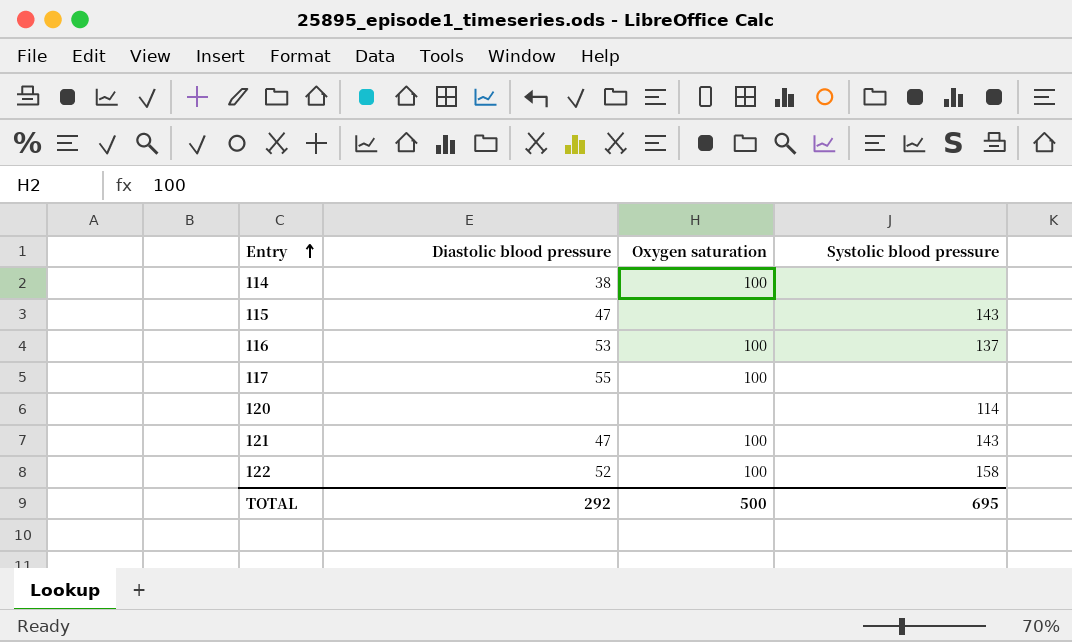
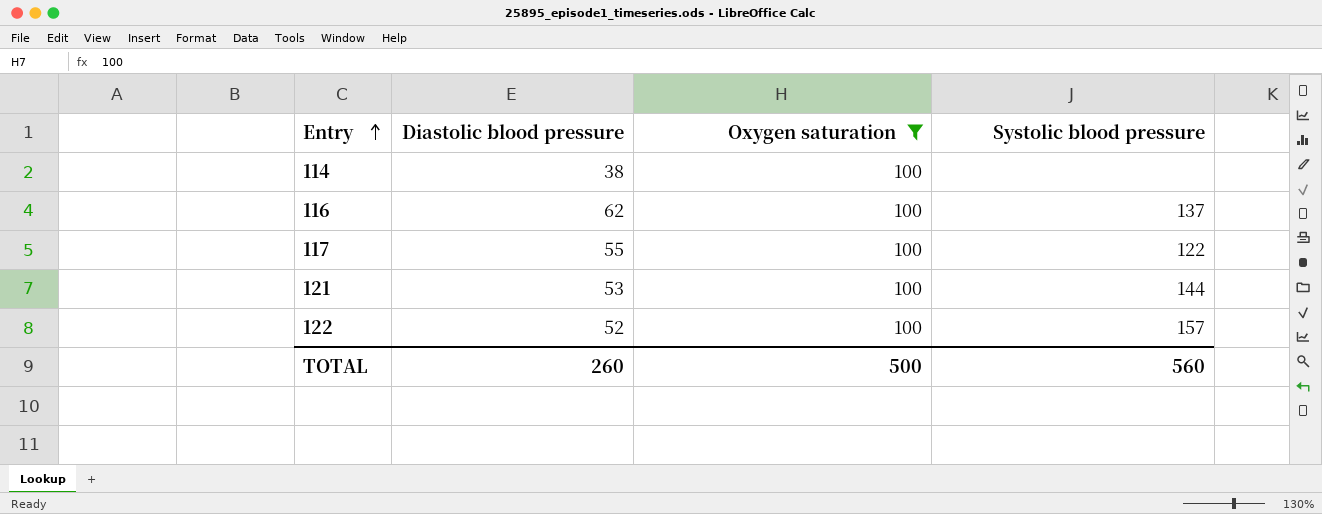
filter: none -> Oxygen saturation = 100
116 | Diastolic blood pressure: 53 -> 62
117 | Systolic blood pressure: none -> 122
121 | Diastolic blood pressure: 47 -> 53
121 | Systolic blood pressure: 143 -> 144
122 | Systolic blood pressure: 158 -> 157
TOTAL | Diastolic blood pressure: 292 -> 260
TOTAL | Systolic blood pressure: 695 -> 560

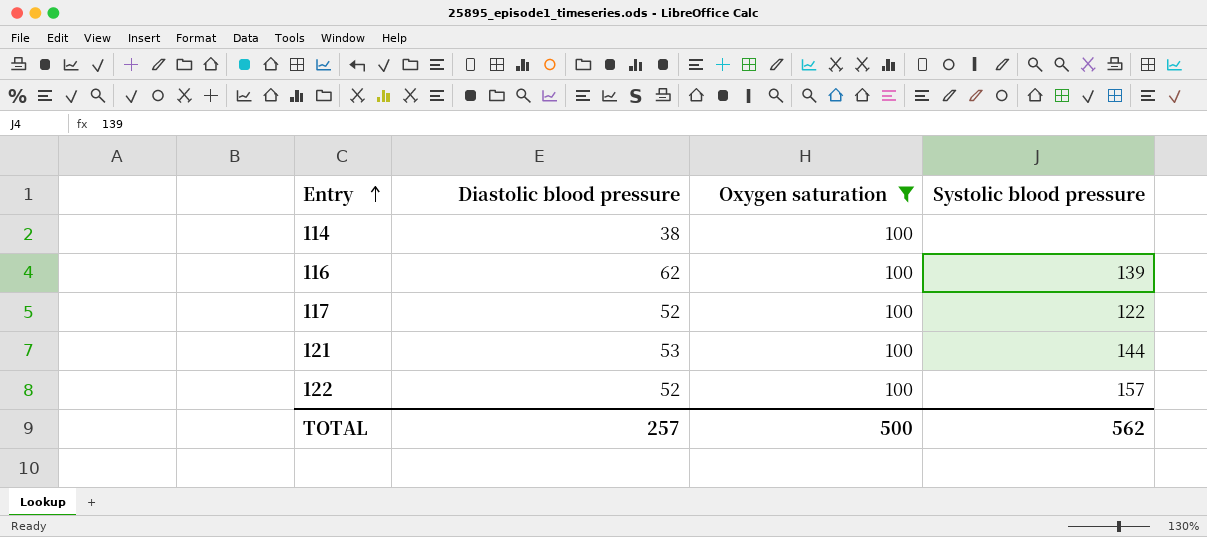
116 | Systolic blood pressure: 137 -> 139
117 | Diastolic blood pressure: 55 -> 52
TOTAL | Diastolic blood pressure: 260 -> 257
TOTAL | Systolic blood pressure: 560 -> 562

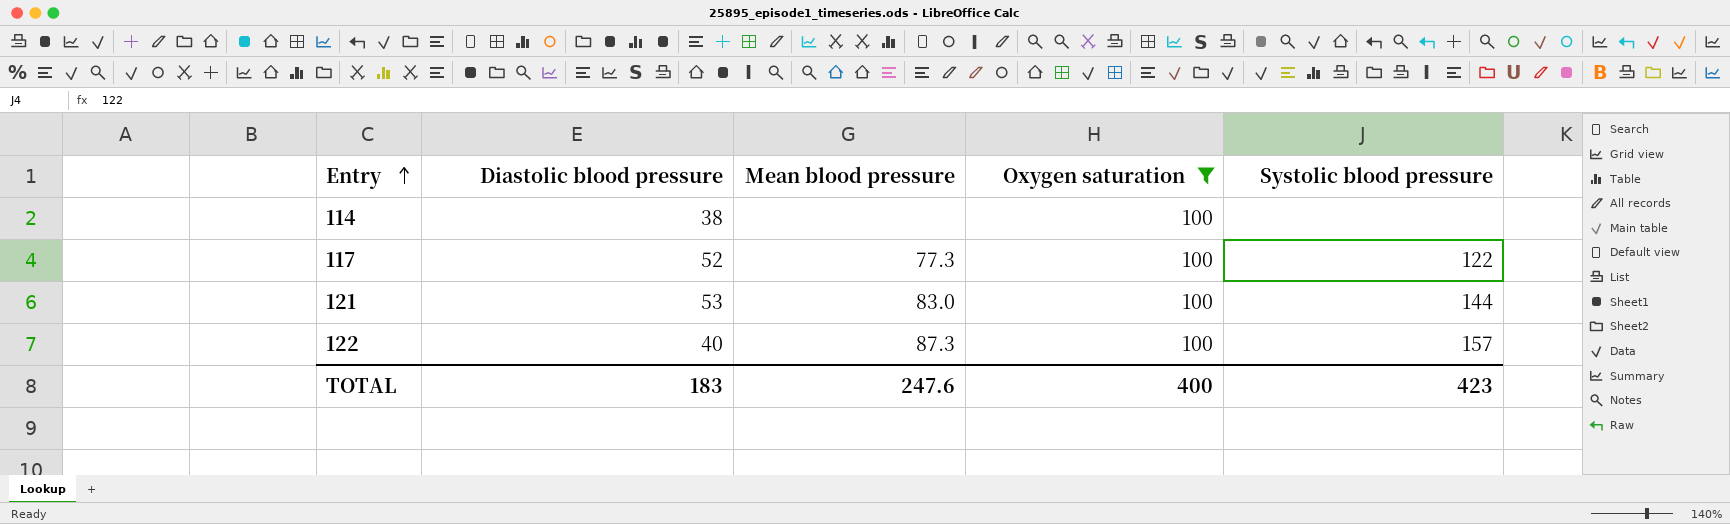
column Mean blood pressure | position: none -> 3
row 116: 62 | 100 | 139 -> none
122 | Diastolic blood pressure: 52 -> 40
TOTAL | Diastolic blood pressure: 257 -> 183
TOTAL | Oxygen saturation: 500 -> 400
TOTAL | Systolic blood pressure: 562 -> 423

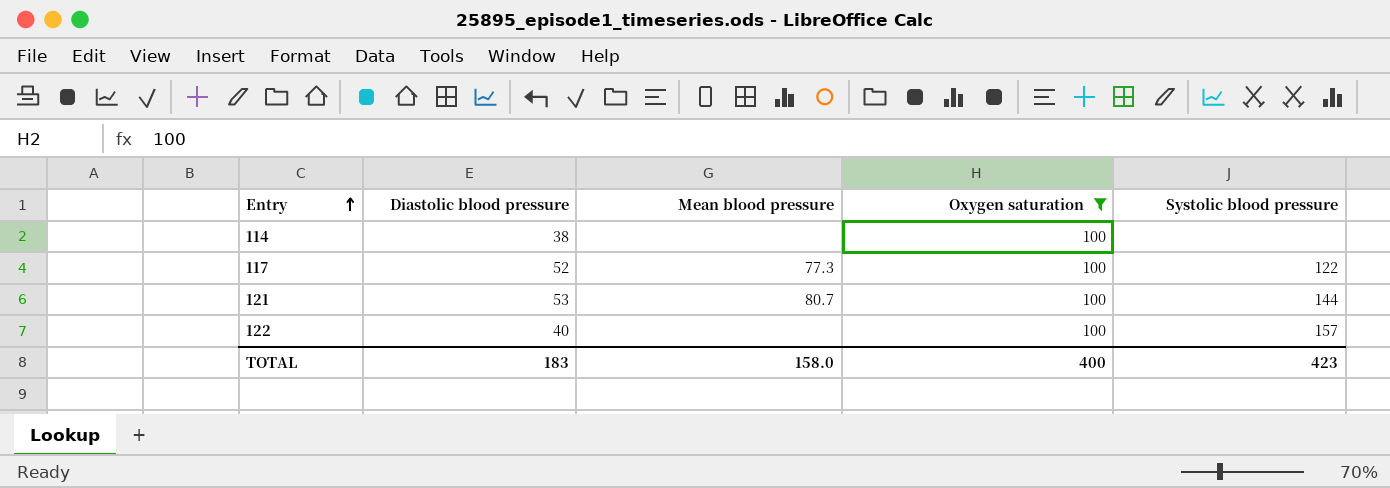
121 | Mean blood pressure: 83.0 -> 80.7
122 | Mean blood pressure: 87.3 -> none
TOTAL | Mean blood pressure: 247.6 -> 158.0

